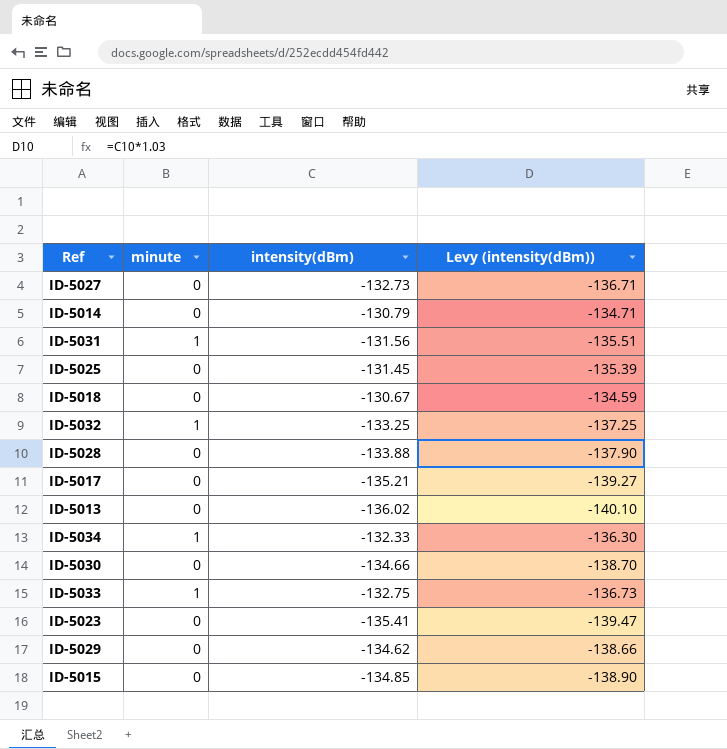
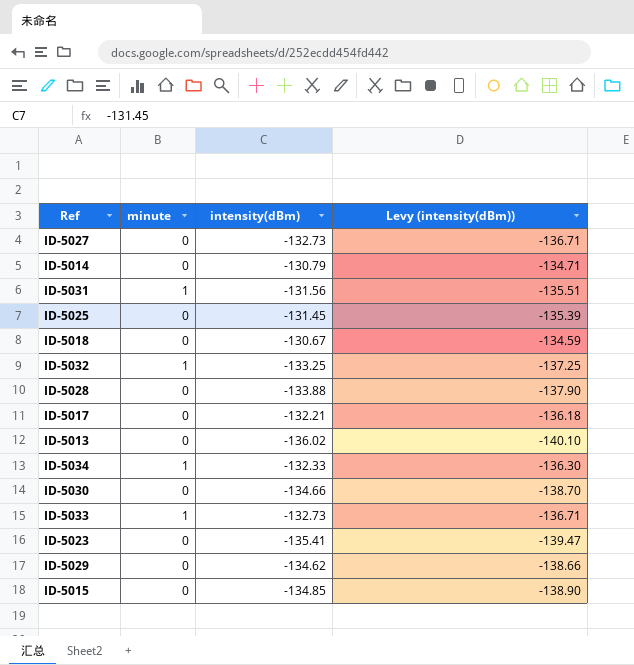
ID-5017 | intensity(dBm): -135.21 -> -132.21
ID-5017 | Levy (intensity(dBm)): -139.27 -> -136.18
ID-5033 | intensity(dBm): -132.75 -> -132.73
ID-5033 | Levy (intensity(dBm)): -136.73 -> -136.71

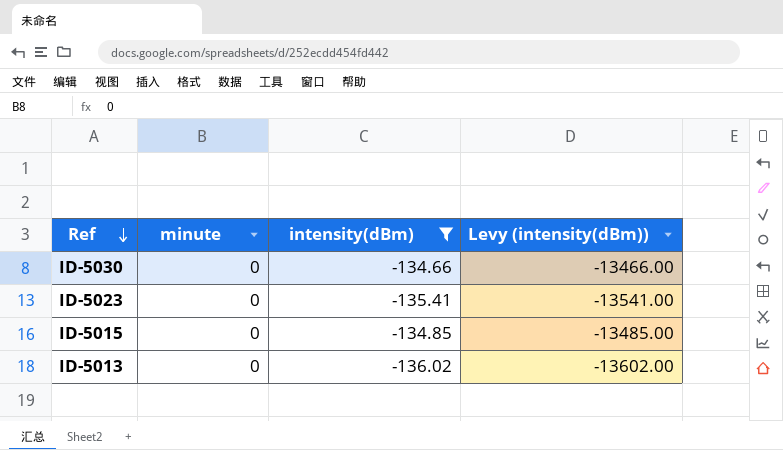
filter: none -> intensity(dBm) <= -134.66
row order: none -> Ref descending
column Levy (intensity(dBm)) | formula: [intensity(dBm)] * 1.03 -> [intensity(dBm)] * 100

